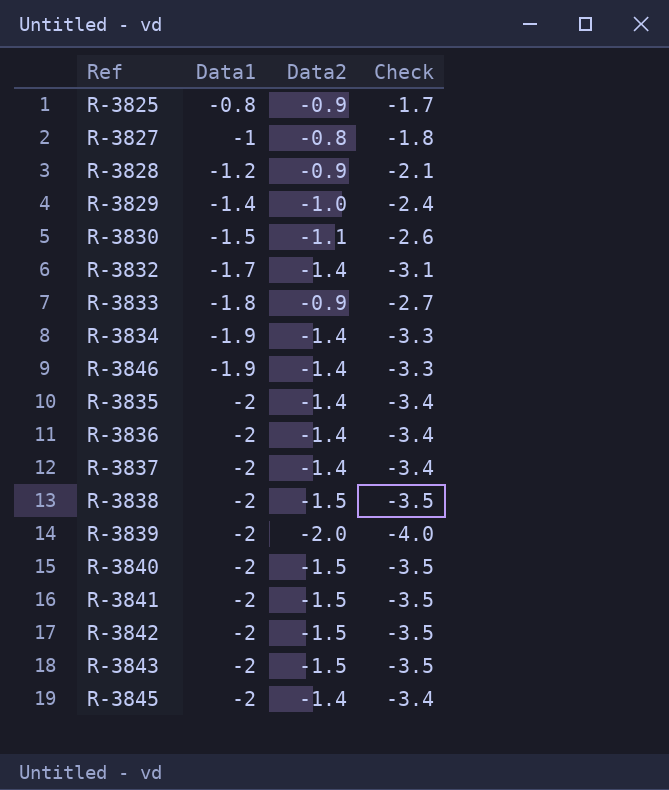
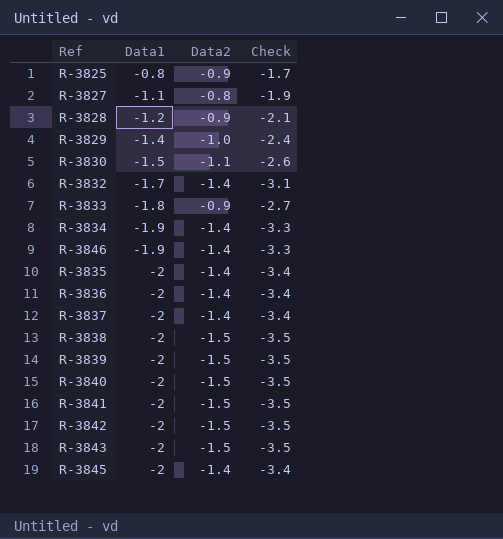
R-3827 | Data1: -1 -> -1.1
R-3827 | Check: -1.8 -> -1.9
R-3839 | Data2: -2.0 -> -1.5
R-3839 | Check: -4.0 -> -3.5

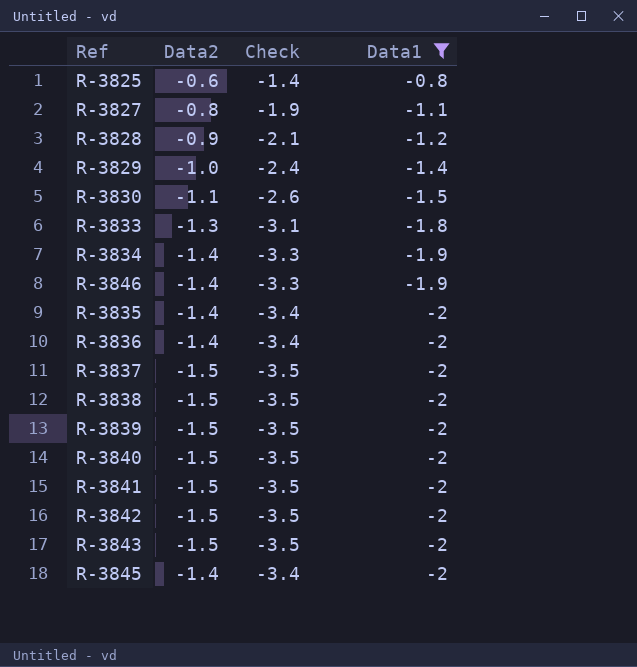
filter: none -> Data1 != -1.7
column Data1 | position: 2 -> 4
R-3825 | Data2: -0.9 -> -0.6
R-3825 | Check: -1.7 -> -1.4
R-3833 | Data2: -0.9 -> -1.3
R-3833 | Check: -2.7 -> -3.1
R-3837 | Data2: -1.4 -> -1.5
R-3837 | Check: -3.4 -> -3.5

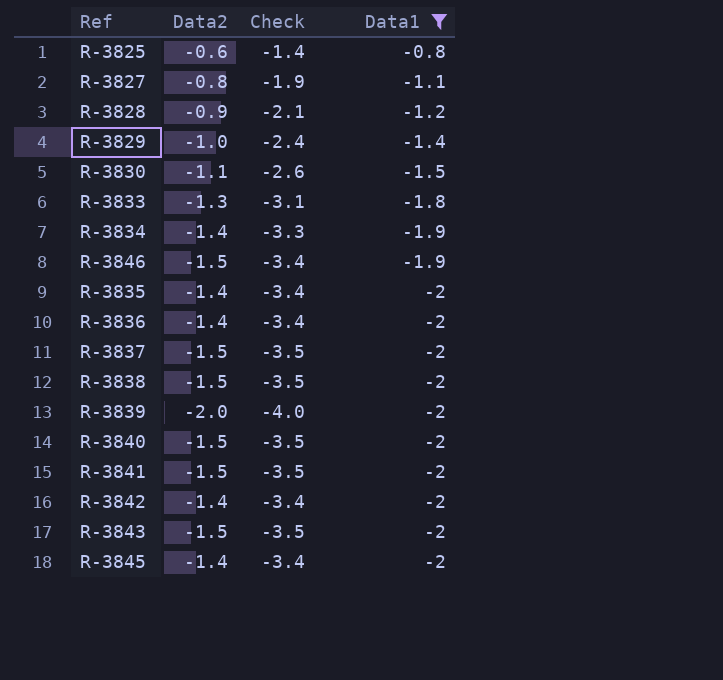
R-3846 | Data2: -1.4 -> -1.5
R-3846 | Check: -3.3 -> -3.4
R-3839 | Data2: -1.5 -> -2.0
R-3839 | Check: -3.5 -> -4.0
R-3842 | Data2: -1.5 -> -1.4
R-3842 | Check: -3.5 -> -3.4

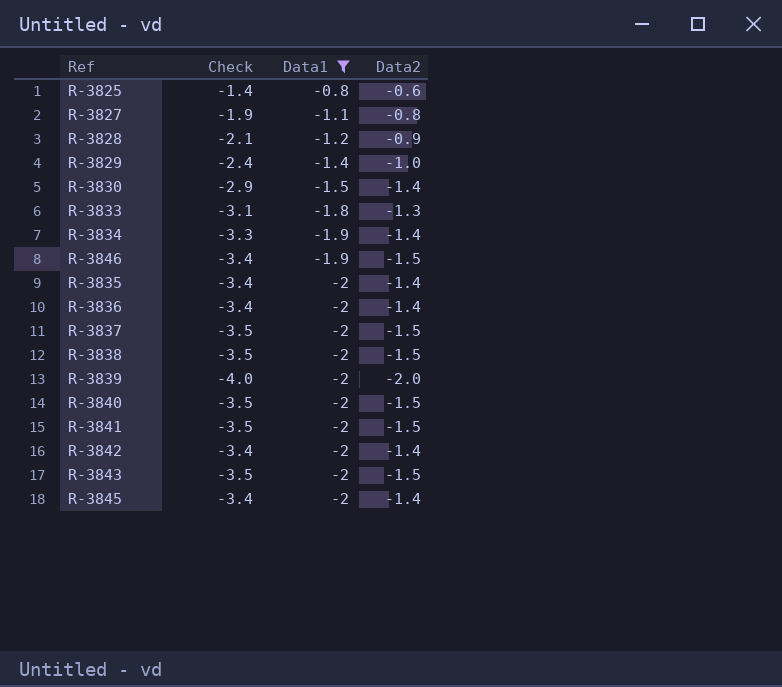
column Data2 | position: 2 -> 4
R-3830 | Check: -2.6 -> -2.9
R-3830 | Data2: -1.1 -> -1.4

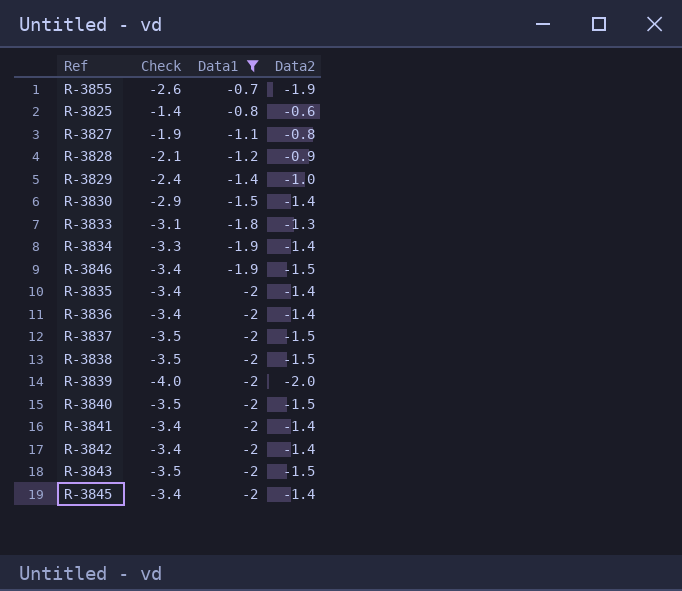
row R-3855: none -> -2.6 | -0.7 | -1.9
R-3841 | Check: -3.5 -> -3.4
R-3841 | Data2: -1.5 -> -1.4

